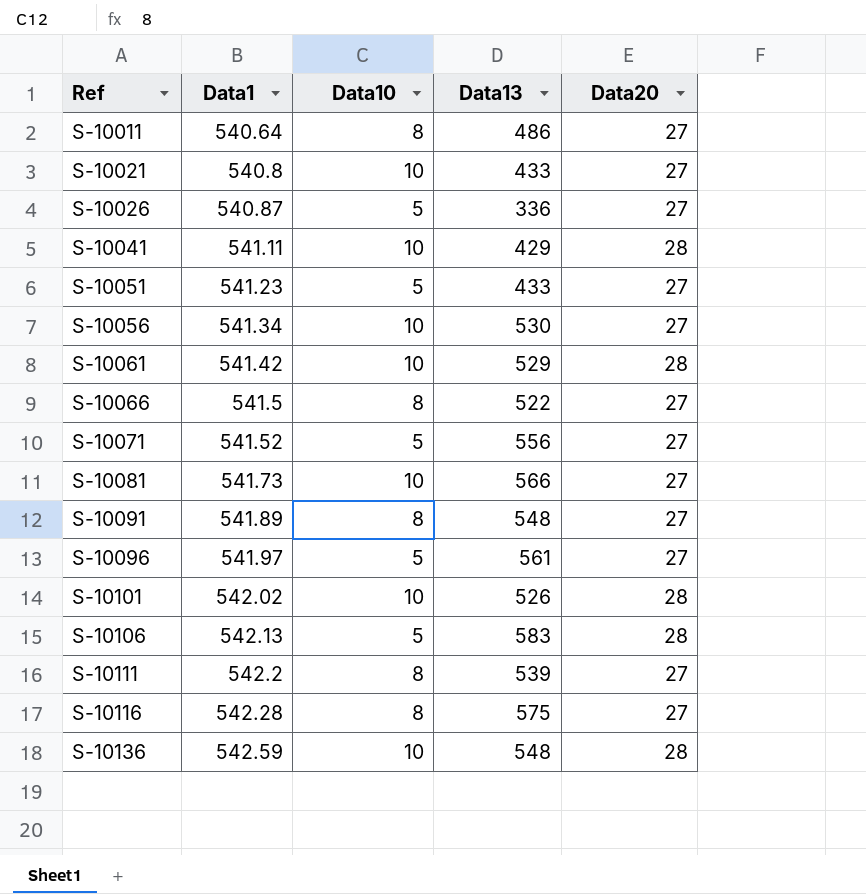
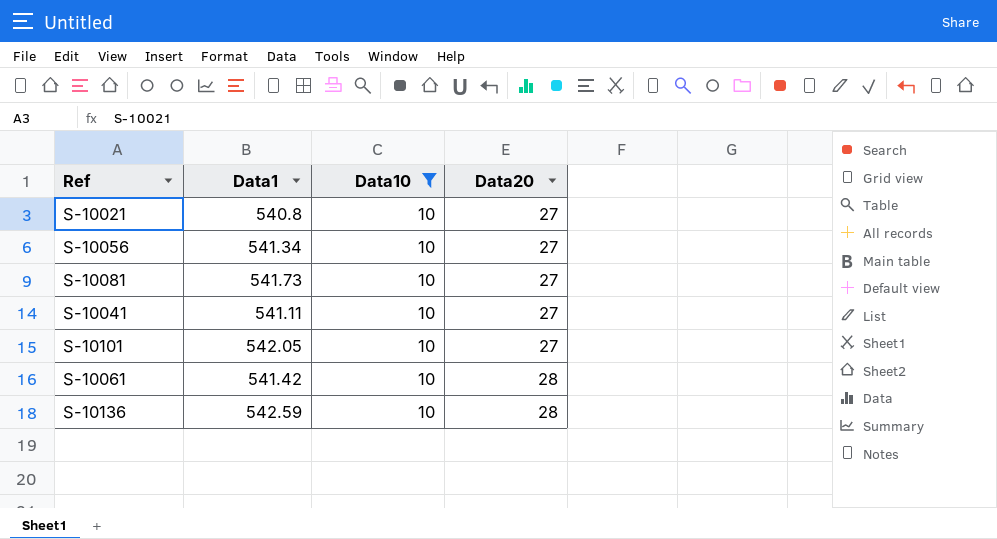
filter: none -> Data10 = 10
row order: Ref ascending -> Data20 ascending
column Data13 | position: 4 -> none
S-10041 | Data20: 28 -> 27
S-10101 | Data1: 542.02 -> 542.05
S-10101 | Data20: 28 -> 27

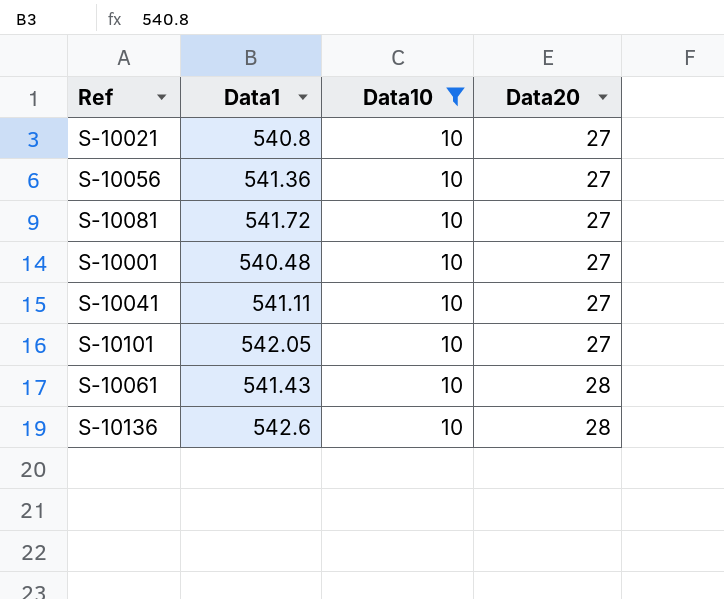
S-10056 | Data1: 541.34 -> 541.36
S-10081 | Data1: 541.73 -> 541.72
row S-10001: none -> 540.48 | 10 | 27
S-10061 | Data1: 541.42 -> 541.43
S-10136 | Data1: 542.59 -> 542.6

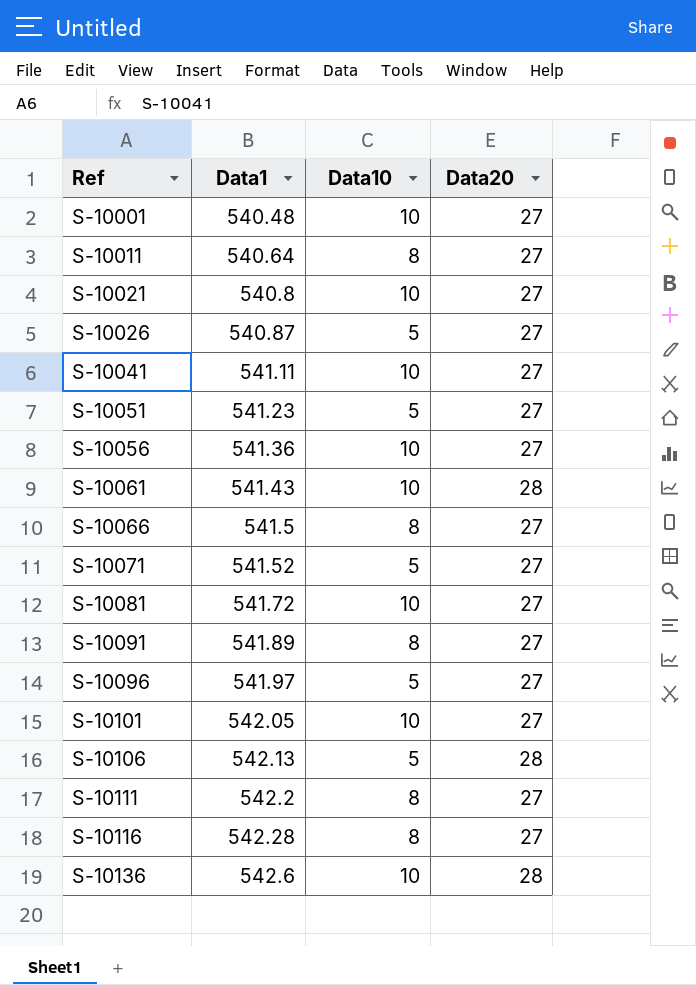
filter: Data10 = 10 -> none
row order: Data20 ascending -> Ref ascending

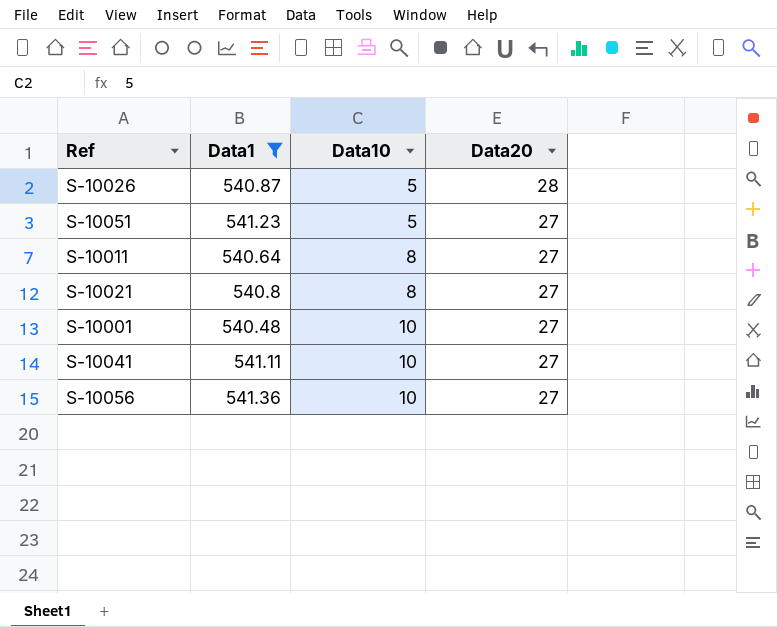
filter: none -> Data1 <= 541.36
row order: Ref ascending -> Data10 ascending
S-10026 | Data20: 27 -> 28
S-10021 | Data10: 10 -> 8

